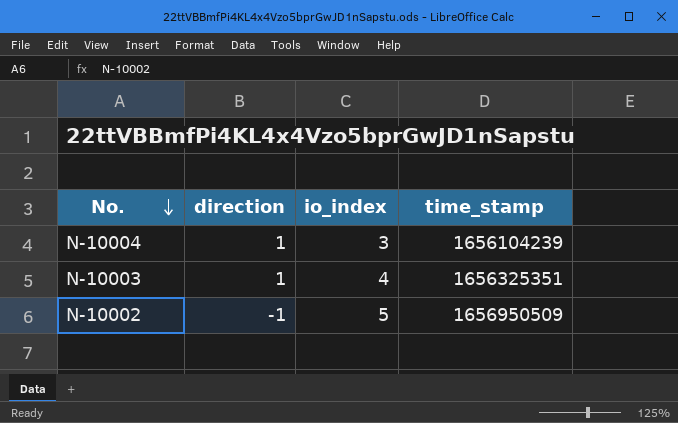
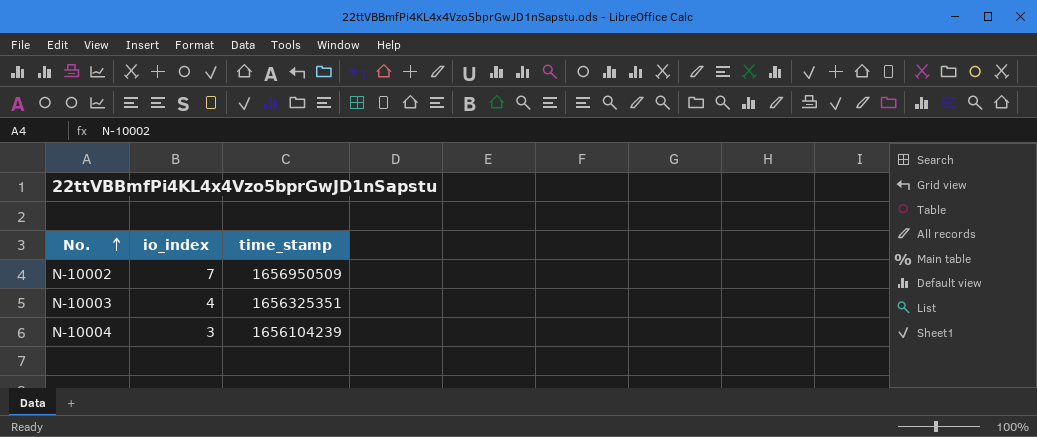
row order: No. descending -> No. ascending
column direction | position: 2 -> none
N-10002 | io_index: 5 -> 7

